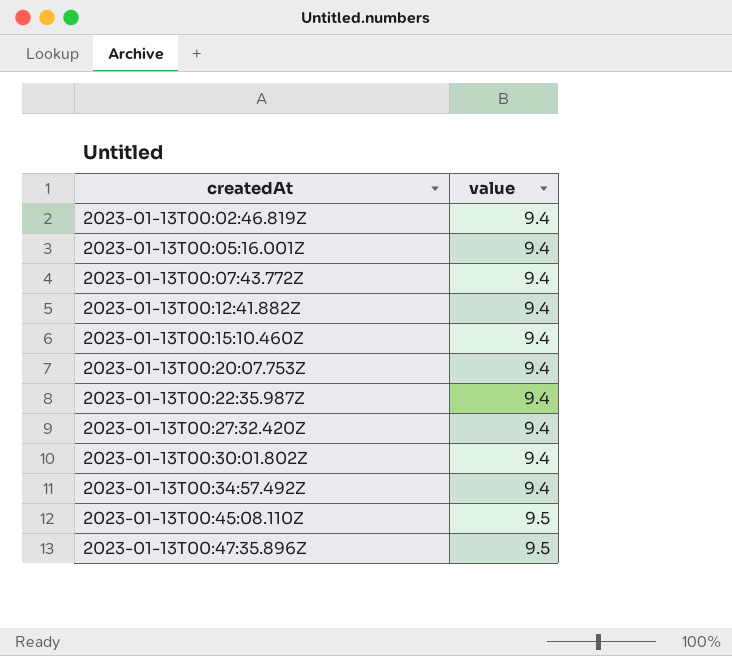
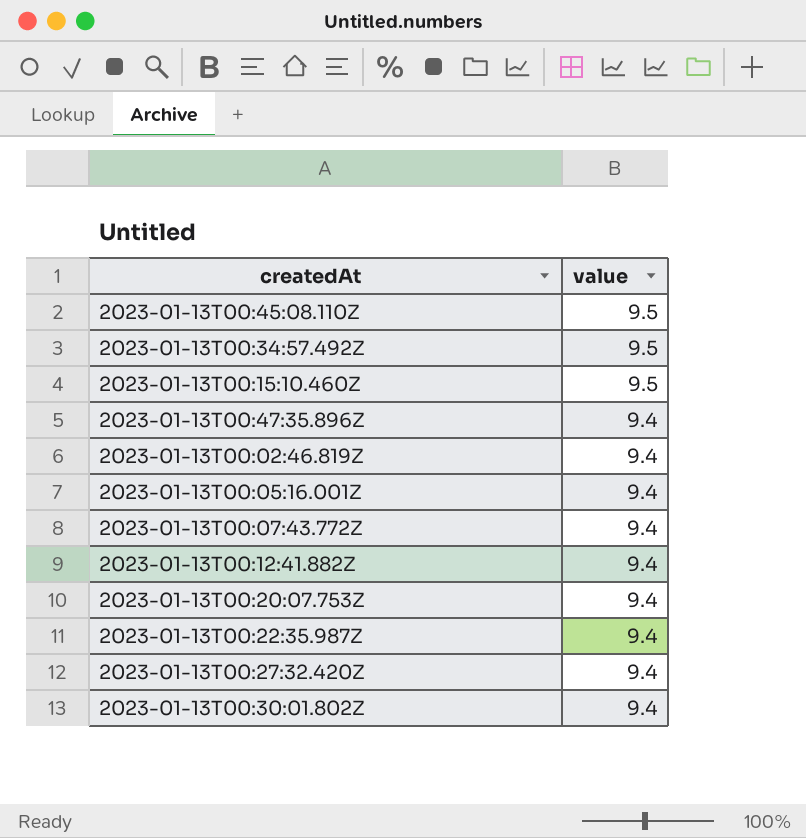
row order: createdAt ascending -> value descending
2023-01-13T00:34:57.492Z | value: 9.4 -> 9.5
2023-01-13T00:15:10.460Z | value: 9.4 -> 9.5
2023-01-13T00:47:35.896Z | value: 9.5 -> 9.4

